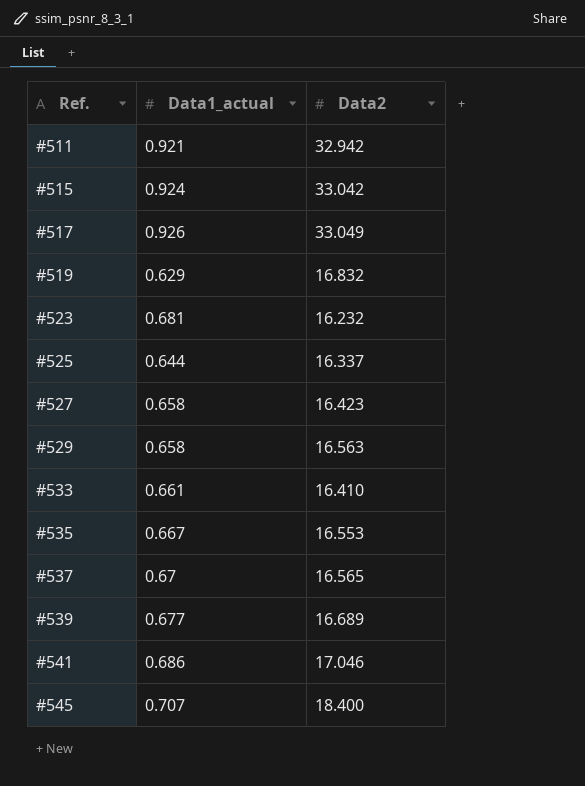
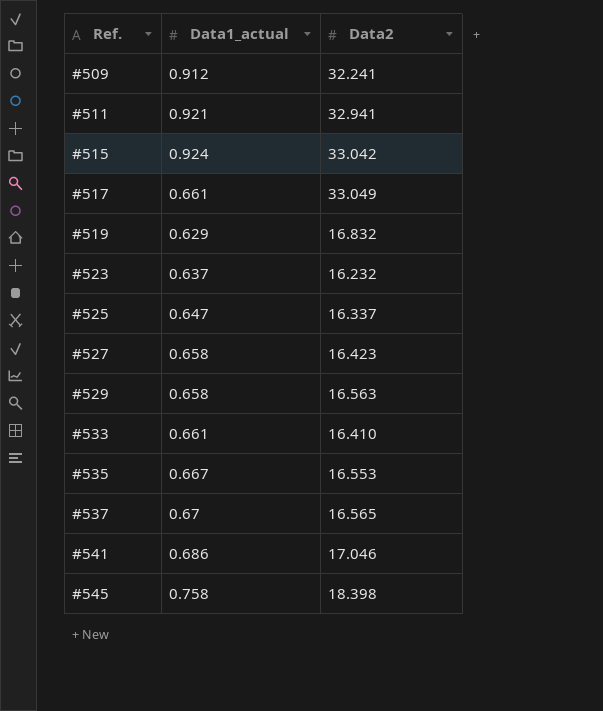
row #539: 0.677 | 16.689 -> none
row #509: none -> 0.912 | 32.241
#511 | Data2: 32.942 -> 32.941
#517 | Data1_actual: 0.926 -> 0.661
#523 | Data1_actual: 0.681 -> 0.637
#525 | Data1_actual: 0.644 -> 0.647
#545 | Data1_actual: 0.707 -> 0.758
#545 | Data2: 18.400 -> 18.398

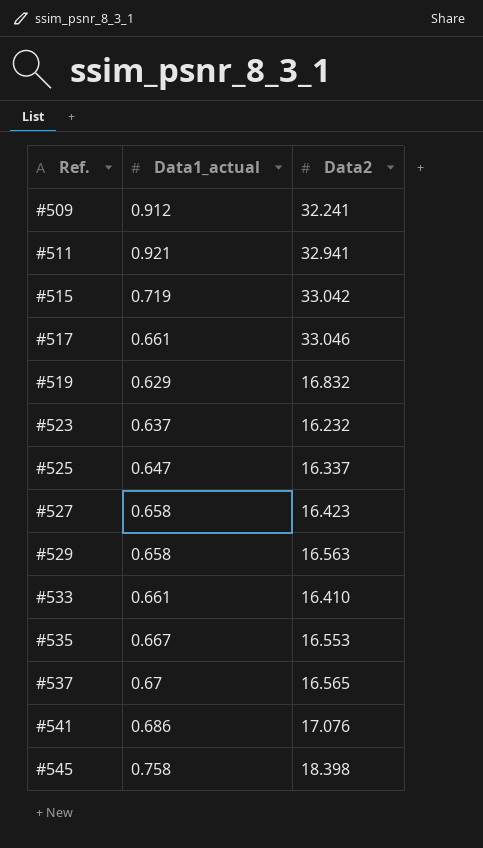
#515 | Data1_actual: 0.924 -> 0.719
#517 | Data2: 33.049 -> 33.046
#541 | Data2: 17.046 -> 17.076

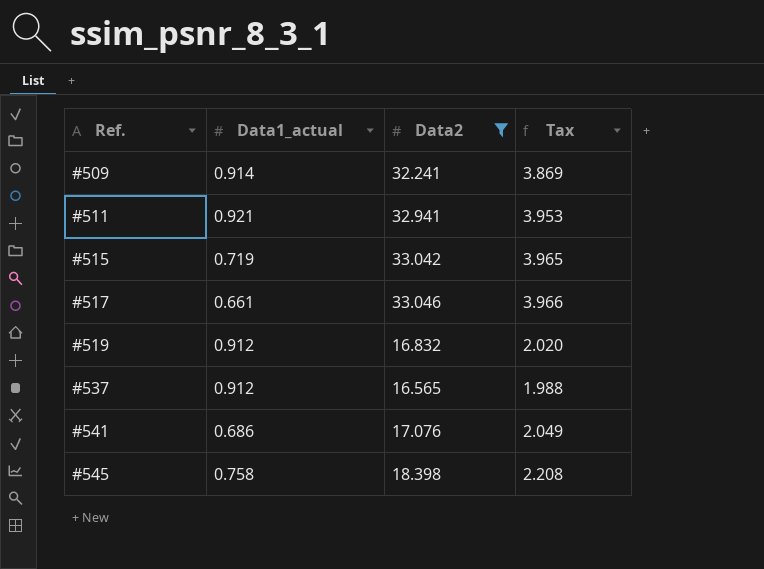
filter: none -> Data2 >= 16.565
column Tax | formula: none -> [Data2] * 0.12
#509 | Data1_actual: 0.912 -> 0.914
#519 | Data1_actual: 0.629 -> 0.912
#537 | Data1_actual: 0.67 -> 0.912

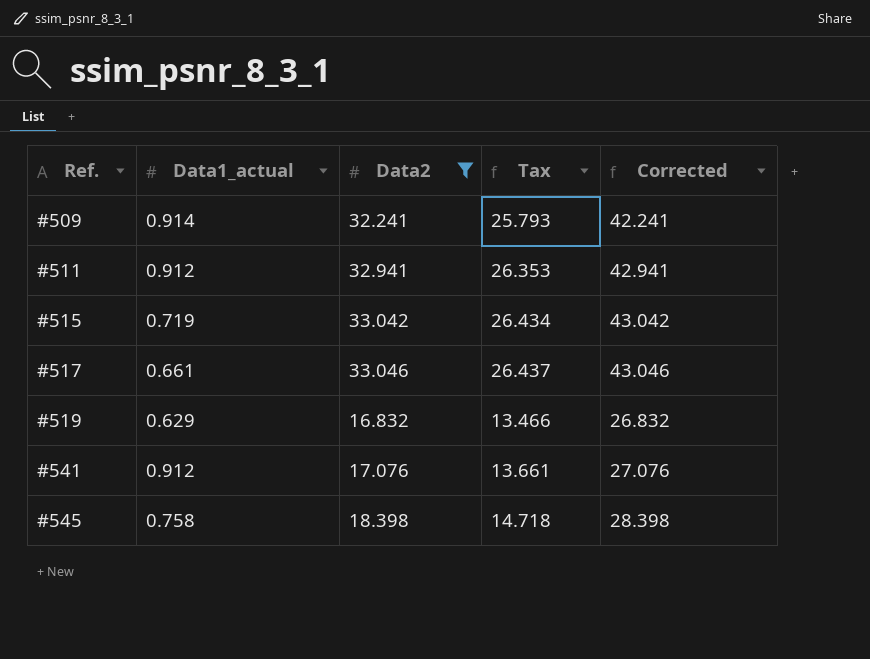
column Tax | formula: [Data2] * 0.12 -> [Data2] * 0.8
column Corrected | formula: none -> [Data2] + 10
row #537: 0.912 | 16.565 | 1.988 -> none
#511 | Data1_actual: 0.921 -> 0.912
#519 | Data1_actual: 0.912 -> 0.629
#541 | Data1_actual: 0.686 -> 0.912

